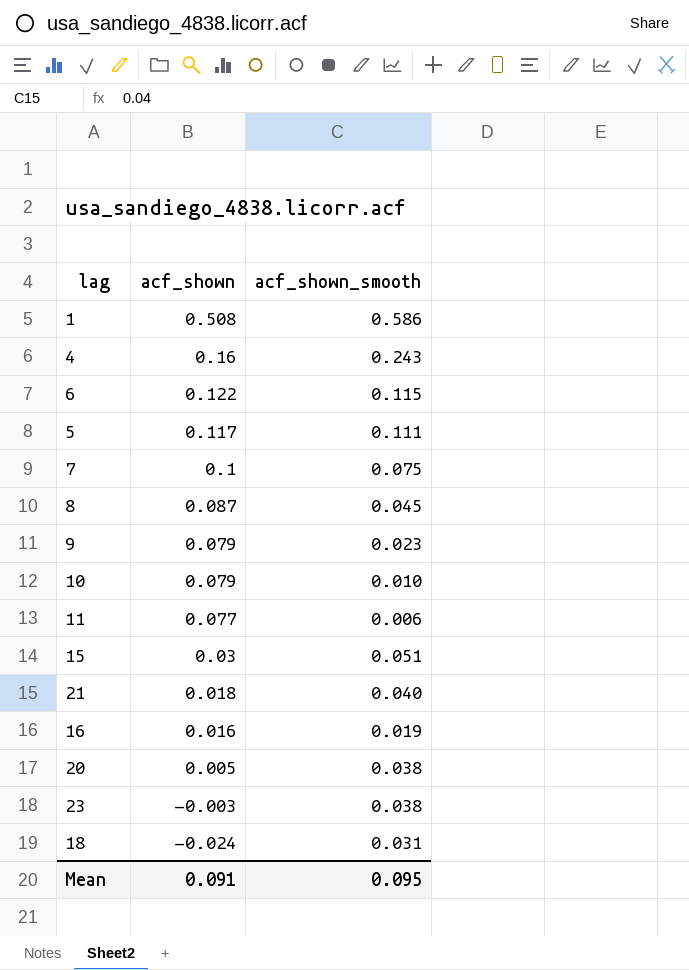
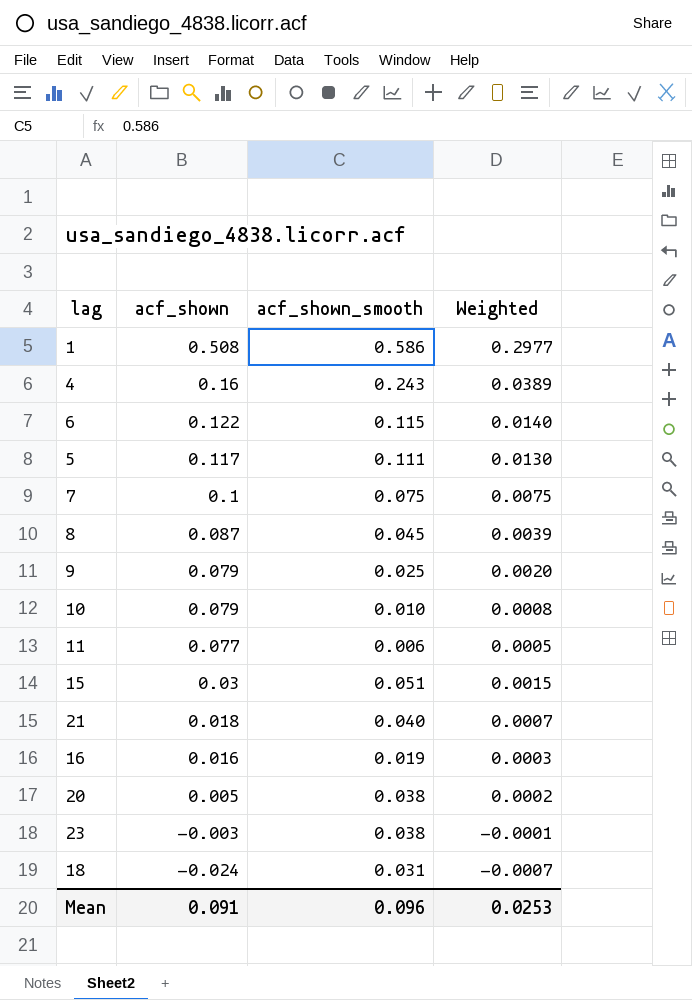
column Weighted | formula: none -> [acf_shown] * [acf_shown_smooth]
9 | acf_shown_smooth: 0.023 -> 0.025
Mean | acf_shown_smooth: 0.095 -> 0.096

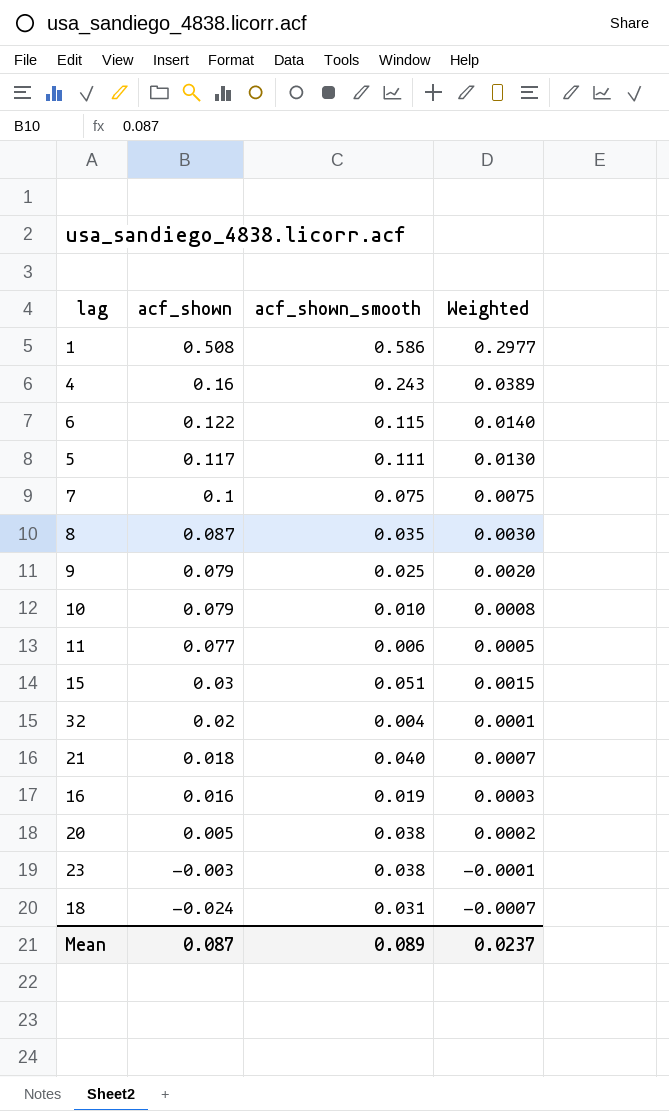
8 | acf_shown_smooth: 0.045 -> 0.035
8 | Weighted: 0.0039 -> 0.0030
row 32: none -> 0.02 | 0.004 | 0.0001
Mean | acf_shown: 0.091 -> 0.087
Mean | acf_shown_smooth: 0.096 -> 0.089
Mean | Weighted: 0.0253 -> 0.0237

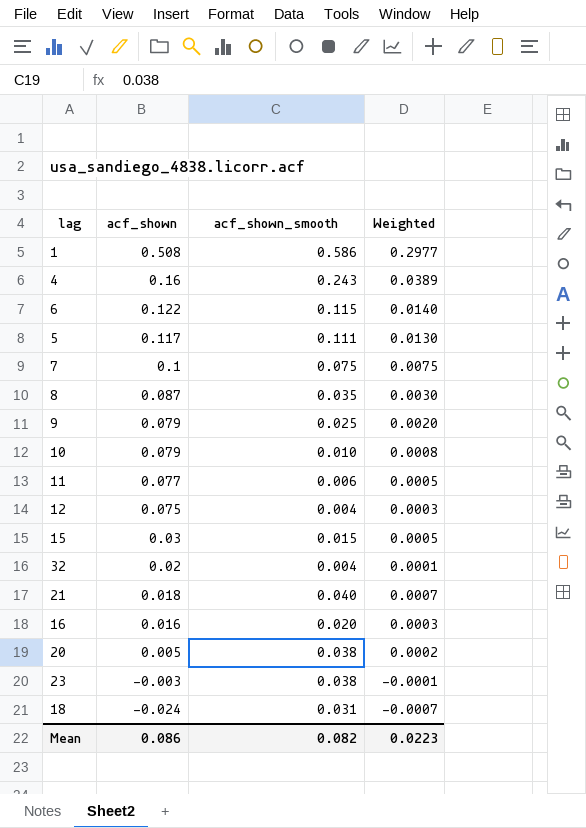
row 12: none -> 0.075 | 0.004 | 0.0003
15 | acf_shown_smooth: 0.051 -> 0.015
15 | Weighted: 0.0015 -> 0.0005
16 | acf_shown_smooth: 0.019 -> 0.020
Mean | acf_shown: 0.087 -> 0.086
Mean | acf_shown_smooth: 0.089 -> 0.082
Mean | Weighted: 0.0237 -> 0.0223

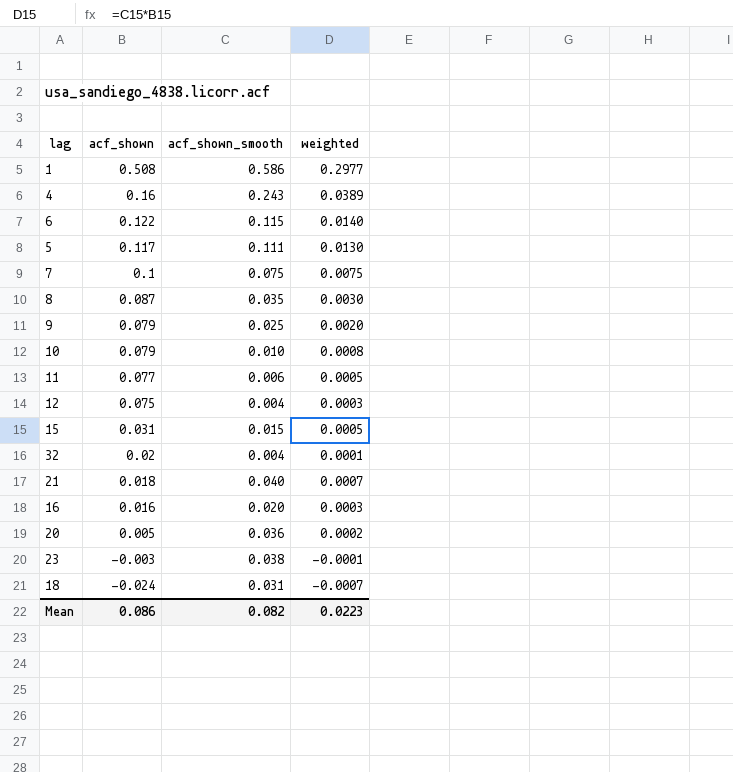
column name: Weighted -> weighted
15 | acf_shown: 0.03 -> 0.031
20 | acf_shown_smooth: 0.038 -> 0.036

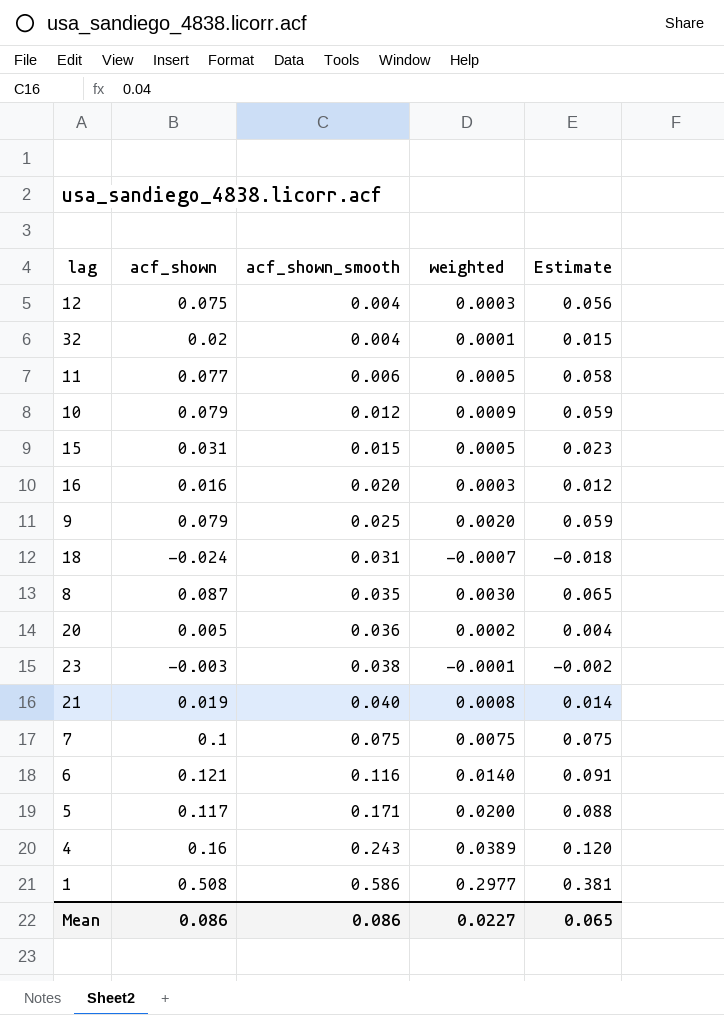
row order: acf_shown descending -> acf_shown_smooth ascending
column Estimate | formula: none -> [acf_shown] * 0.75
10 | acf_shown_smooth: 0.010 -> 0.012
10 | weighted: 0.0008 -> 0.0009
21 | acf_shown: 0.018 -> 0.019
21 | weighted: 0.0007 -> 0.0008
6 | acf_shown: 0.122 -> 0.121
6 | acf_shown_smooth: 0.115 -> 0.116
5 | acf_shown_smooth: 0.111 -> 0.171
5 | weighted: 0.0130 -> 0.0200
Mean | acf_shown_smooth: 0.082 -> 0.086
Mean | weighted: 0.0223 -> 0.0227

